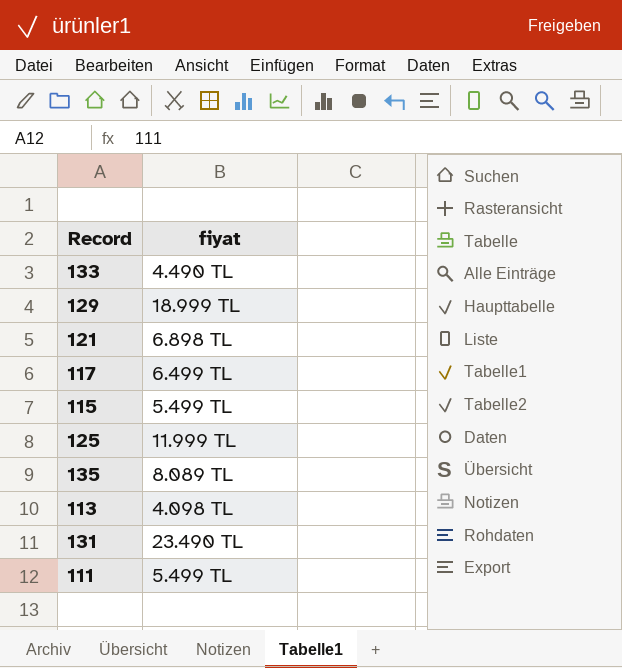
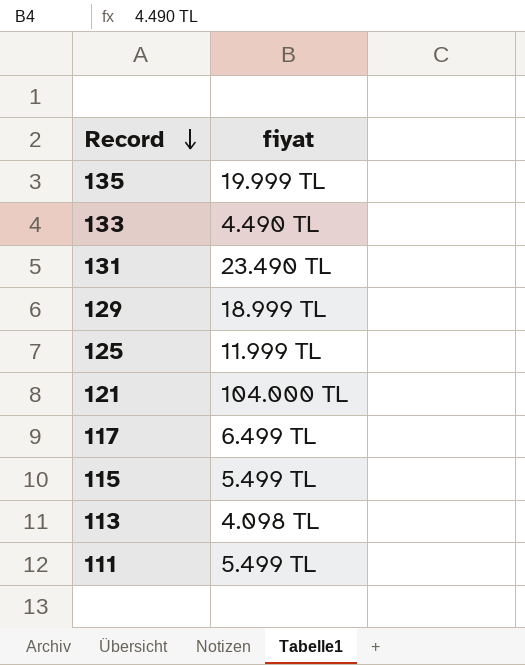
row order: none -> Record descending
135 | fiyat: 8.089 TL -> 19.999 TL
121 | fiyat: 6.898 TL -> 104.000 TL

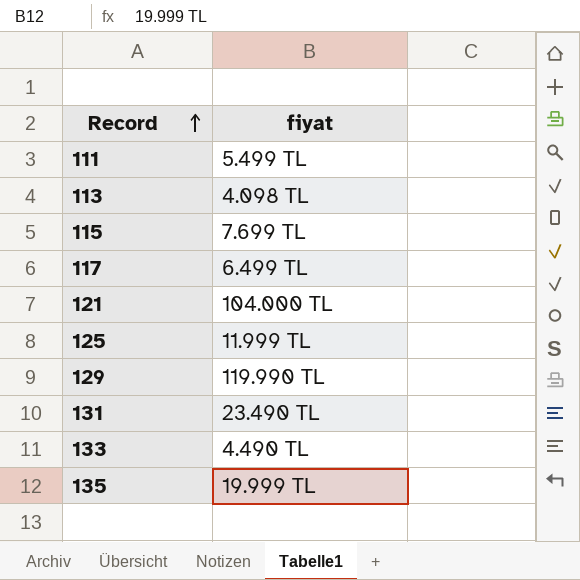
row order: Record descending -> Record ascending
115 | fiyat: 5.499 TL -> 7.699 TL
129 | fiyat: 18.999 TL -> 119.990 TL

